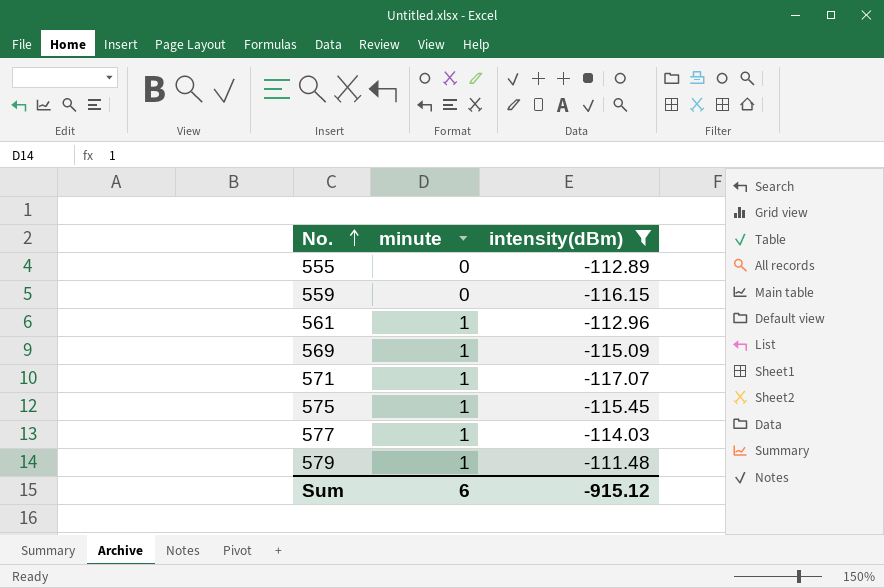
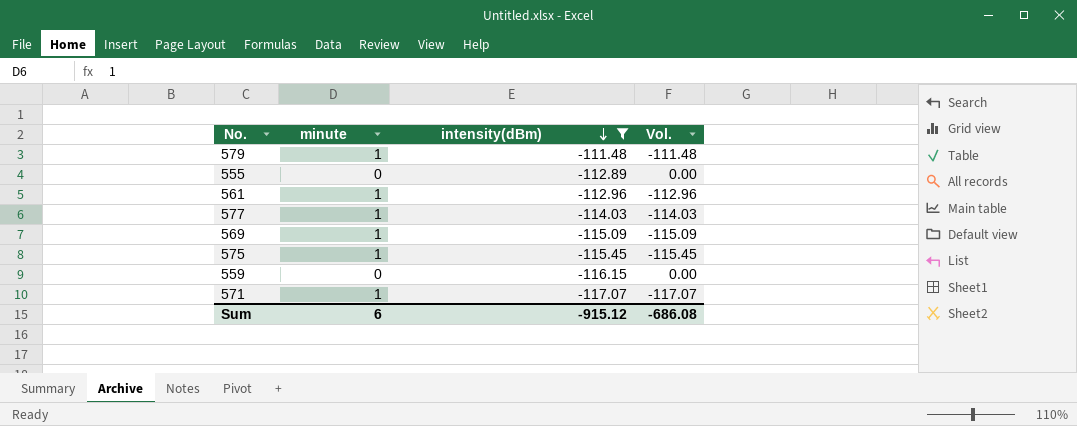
row order: No. ascending -> intensity(dBm) descending
column Vol. | formula: none -> [minute] * [intensity(dBm)]

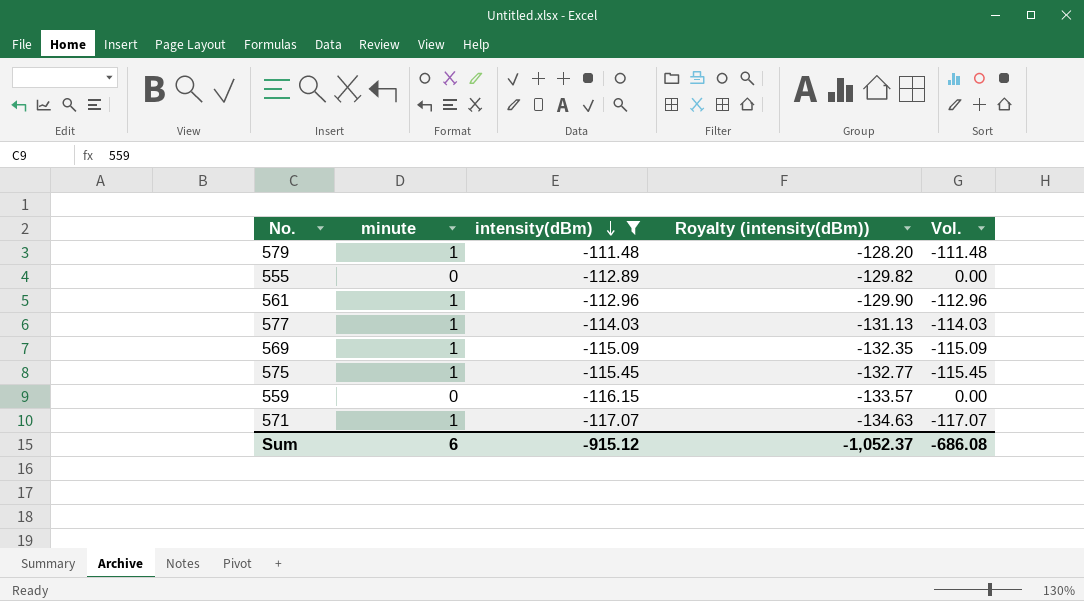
column Royalty (intensity(dBm)) | formula: none -> [intensity(dBm)] * 1.15

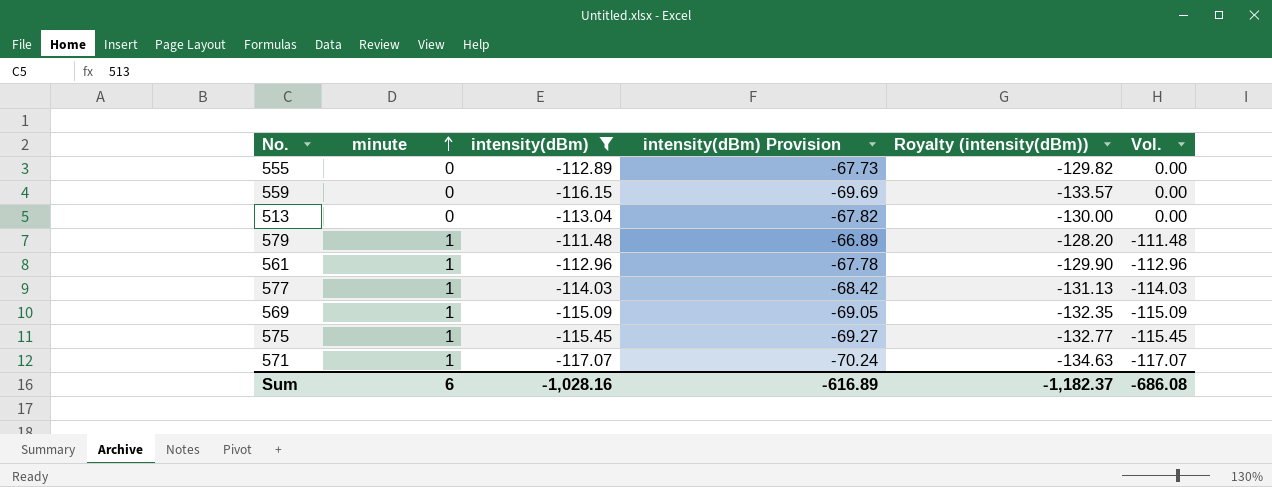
row order: intensity(dBm) descending -> minute ascending
column intensity(dBm) Provision | formula: none -> [intensity(dBm)] * 0.6
row 513: none -> 0 | -113.04 | -67.82 | -130.00 | 0.00
Sum | intensity(dBm): -915.12 -> -1,028.16
Sum | Royalty (intensity(dBm)): -1,052.37 -> -1,182.37

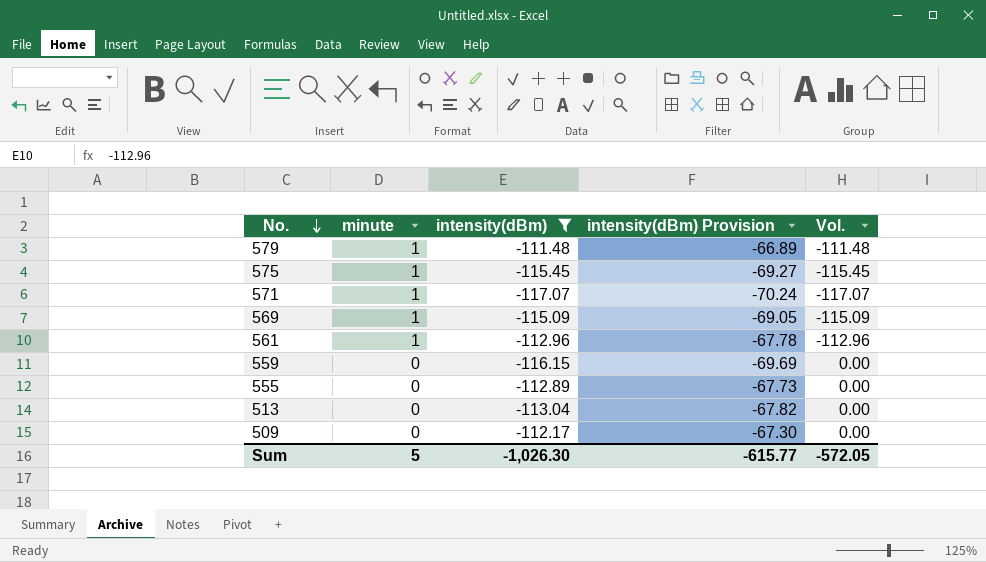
row order: minute ascending -> No. descending
column Royalty (intensity(dBm)) | formula: [intensity(dBm)] * 1.15 -> none
row 577: 1 | -114.03 | -68.42 | -131.13 | -114.03 -> none
row 509: none -> 0 | -112.17 | -67.30 | 0.00
Sum | minute: 6 -> 5
Sum | intensity(dBm): -1,028.16 -> -1,026.30
Sum | intensity(dBm) Provision: -616.89 -> -615.77
Sum | Vol.: -686.08 -> -572.05

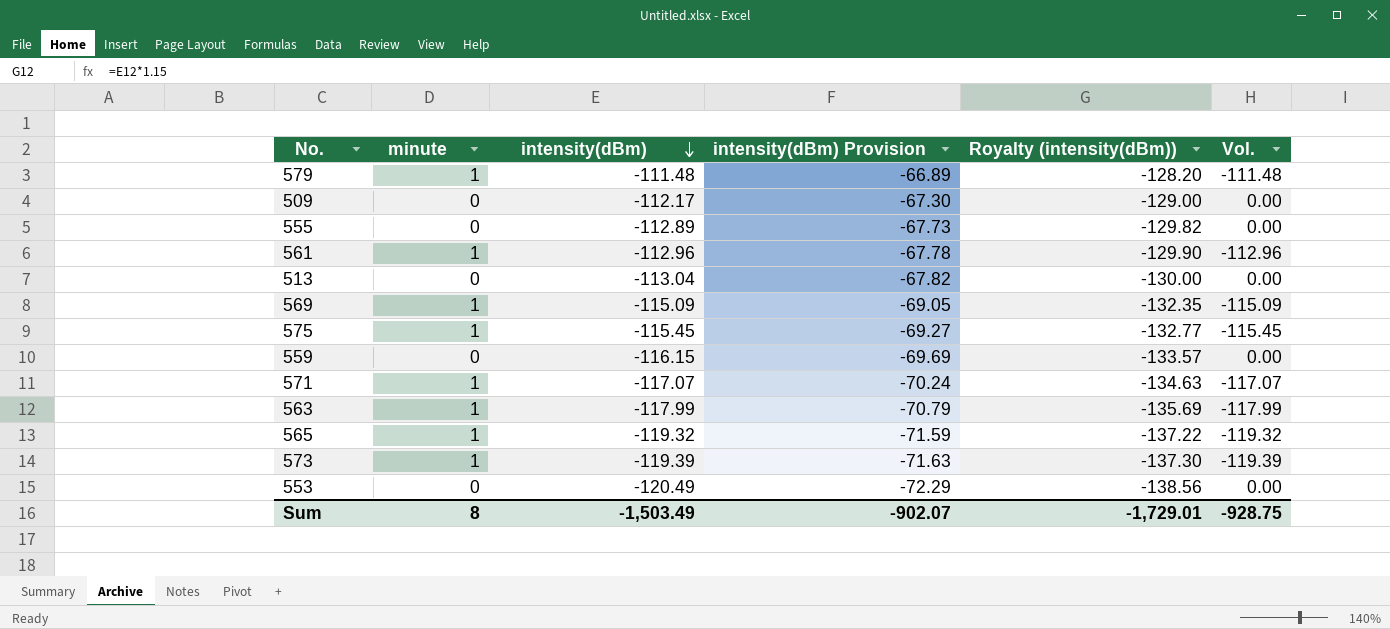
filter: intensity(dBm) >= -117.07 -> none
row order: No. descending -> intensity(dBm) descending
column Royalty (intensity(dBm)) | formula: none -> [intensity(dBm)] * 1.15
Sum | minute: 5 -> 8
Sum | intensity(dBm): -1,026.30 -> -1,503.49
Sum | intensity(dBm) Provision: -615.77 -> -902.07
Sum | Vol.: -572.05 -> -928.75

